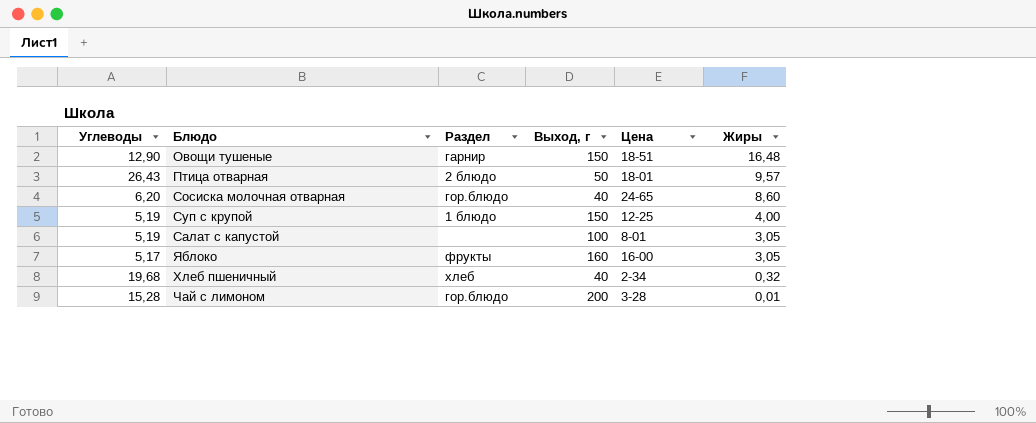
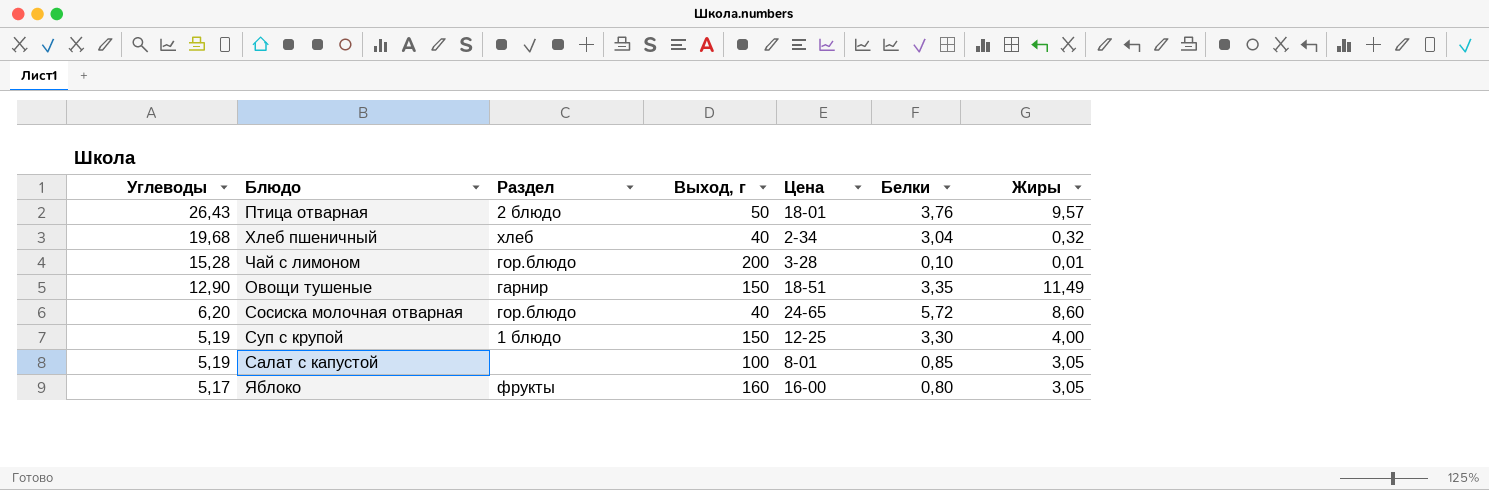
row order: Жиры descending -> Углеводы descending
column Белки | position: none -> 6
Овощи тушеные | Жиры: 16,48 -> 11,49

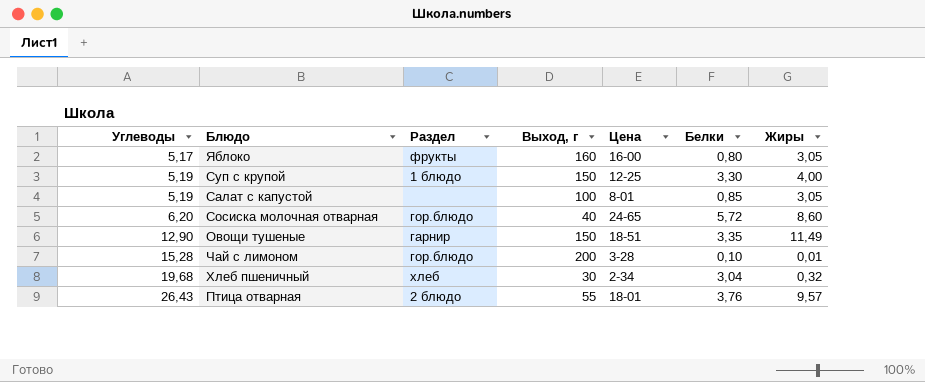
row order: Углеводы descending -> Углеводы ascending
Хлеб пшеничный | Выход, г: 40 -> 30
Птица отварная | Выход, г: 50 -> 55

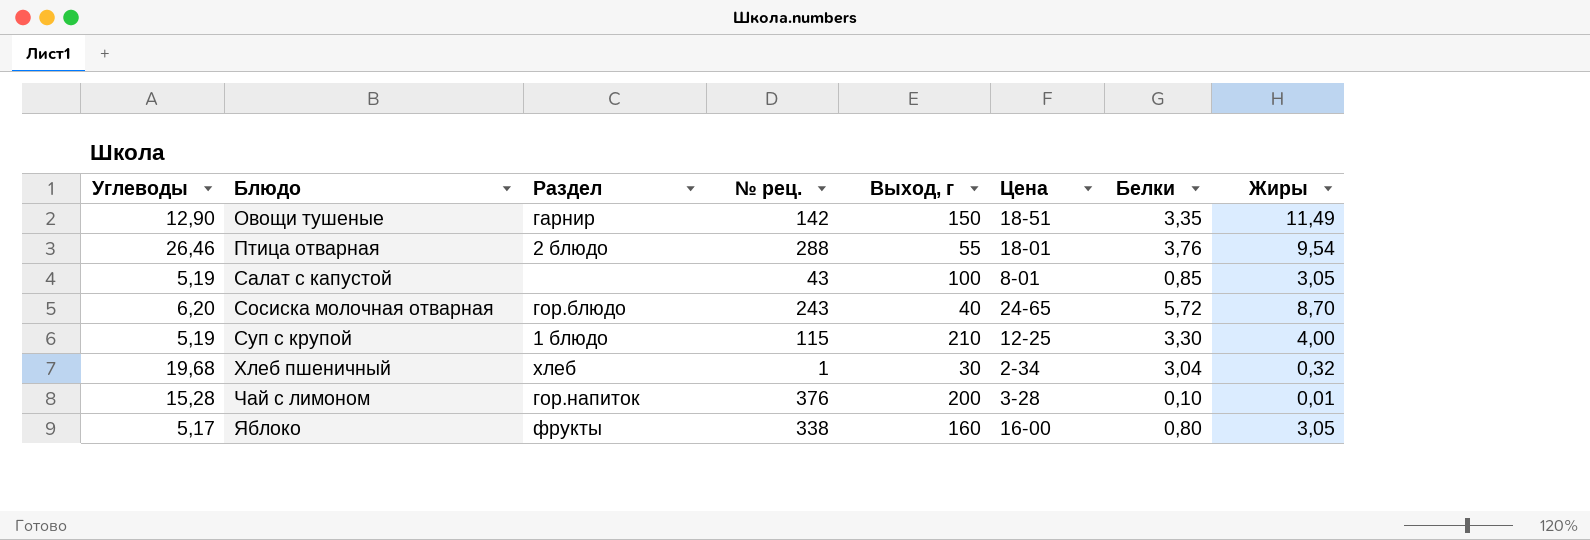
row order: Углеводы ascending -> Блюдо ascending
column № рец. | position: none -> 4
Птица отварная | Углеводы: 26,43 -> 26,46
Птица отварная | Жиры: 9,57 -> 9,54
Сосиска молочная отварная | Жиры: 8,60 -> 8,70
Суп с крупой | Выход, г: 150 -> 210
Чай с лимоном | Раздел: гор.блюдо -> гор.напиток

